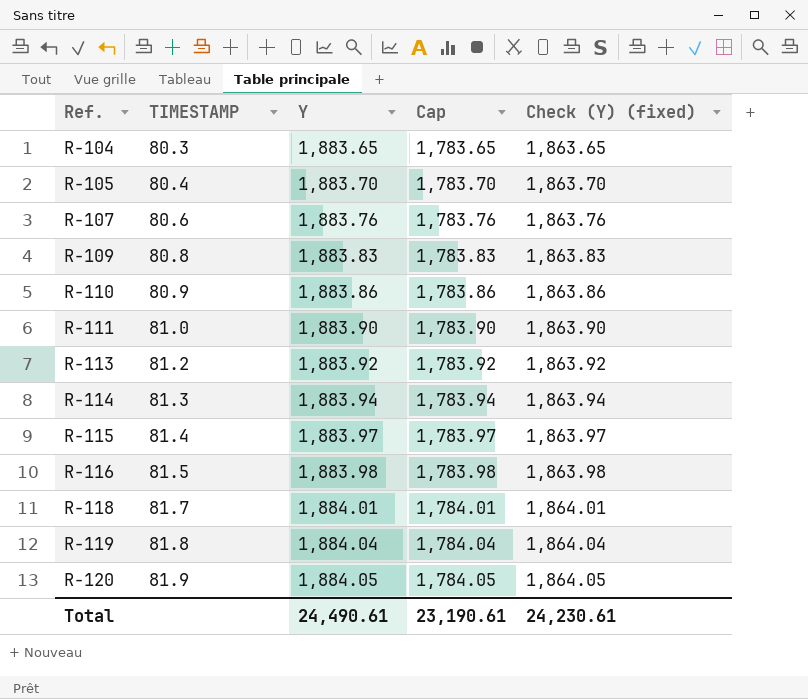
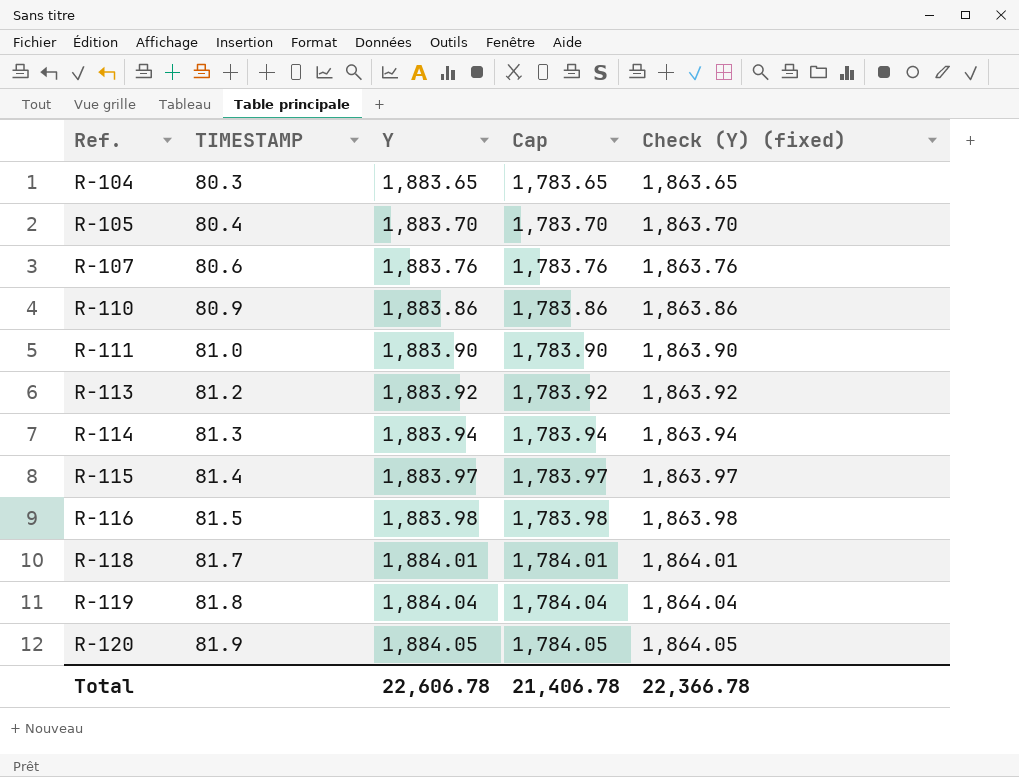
row R-109: 80.8 | 1,883.83 | 1,783.83 | 1,863.83 -> none
Total | Y: 24,490.61 -> 22,606.78
Total | Cap: 23,190.61 -> 21,406.78
Total | Check (Y) (fixed): 24,230.61 -> 22,366.78

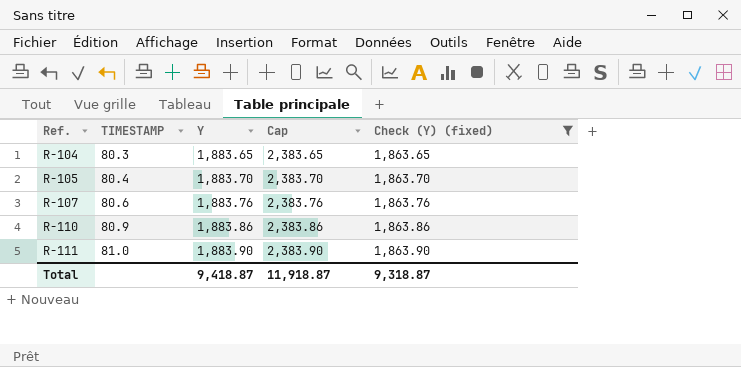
filter: none -> Check (Y) (fixed) <= 1,863.90
column Cap | formula: [Y] - 100 -> [Y] + 500
Total | Y: 22,606.78 -> 9,418.87
Total | Cap: 21,406.78 -> 11,918.87
Total | Check (Y) (fixed): 22,366.78 -> 9,318.87

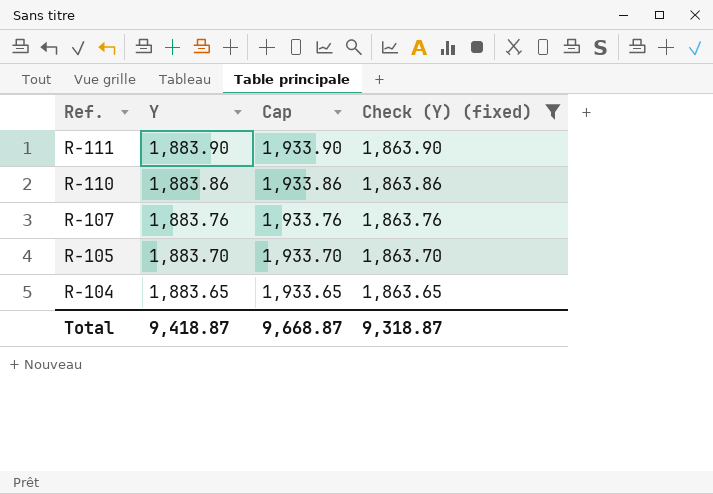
row order: Ref. ascending -> Ref. descending
column TIMESTAMP | position: 2 -> none
column Cap | formula: [Y] + 500 -> [Y] + 50
Total | Cap: 11,918.87 -> 9,668.87

